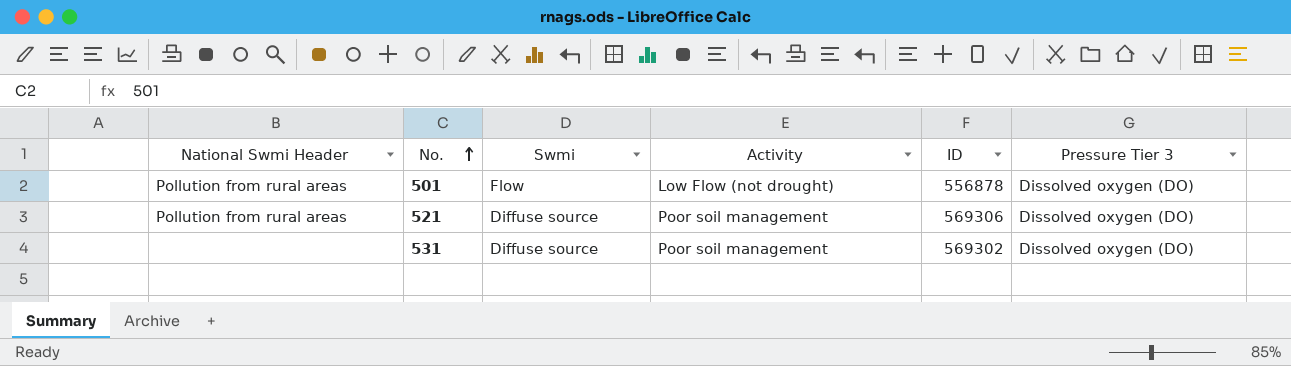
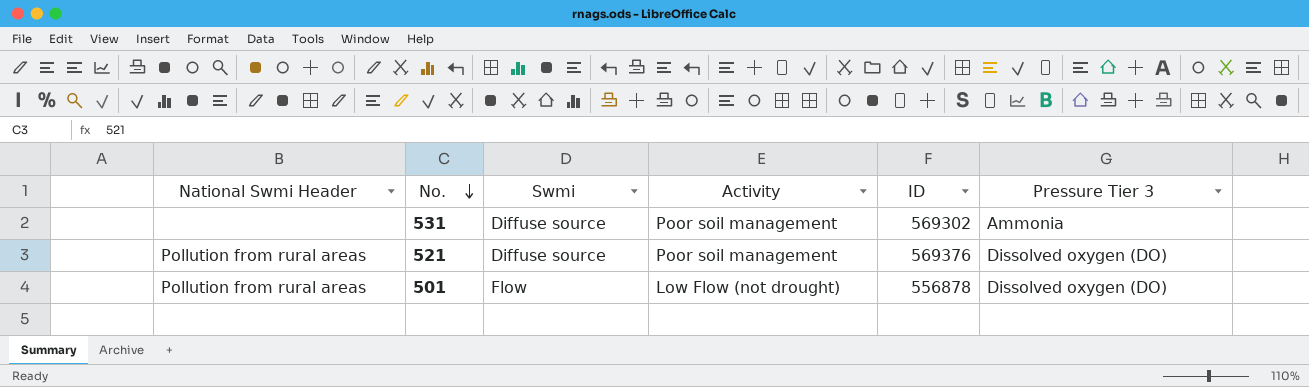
row order: No. ascending -> No. descending
531 | Pressure Tier 3: Dissolved oxygen (DO) -> Ammonia
521 | ID: 569306 -> 569376

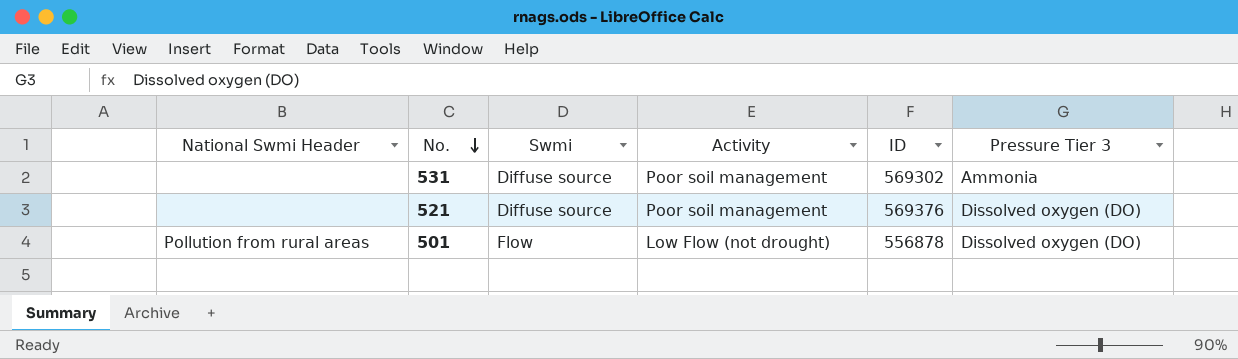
521 | National Swmi Header: Pollution from rural areas -> none

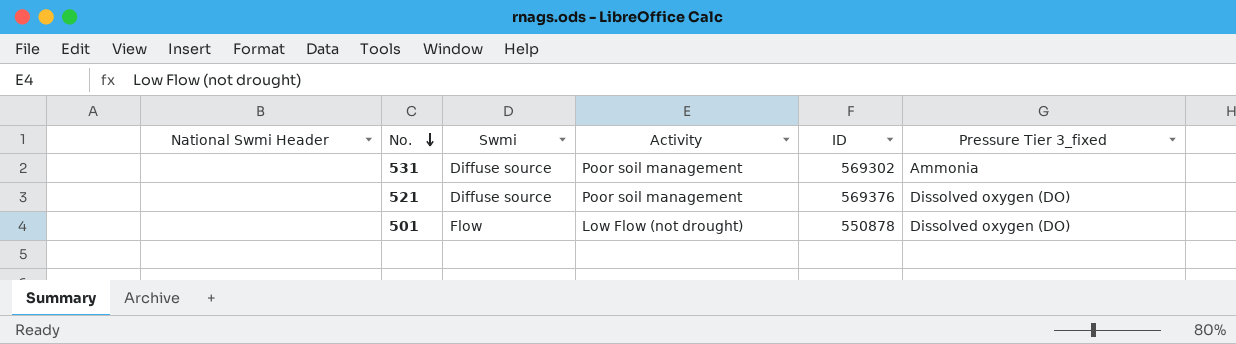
column name: Pressure Tier 3 -> Pressure Tier 3_fixed
501 | National Swmi Header: Pollution from rural areas -> none
501 | ID: 556878 -> 550878

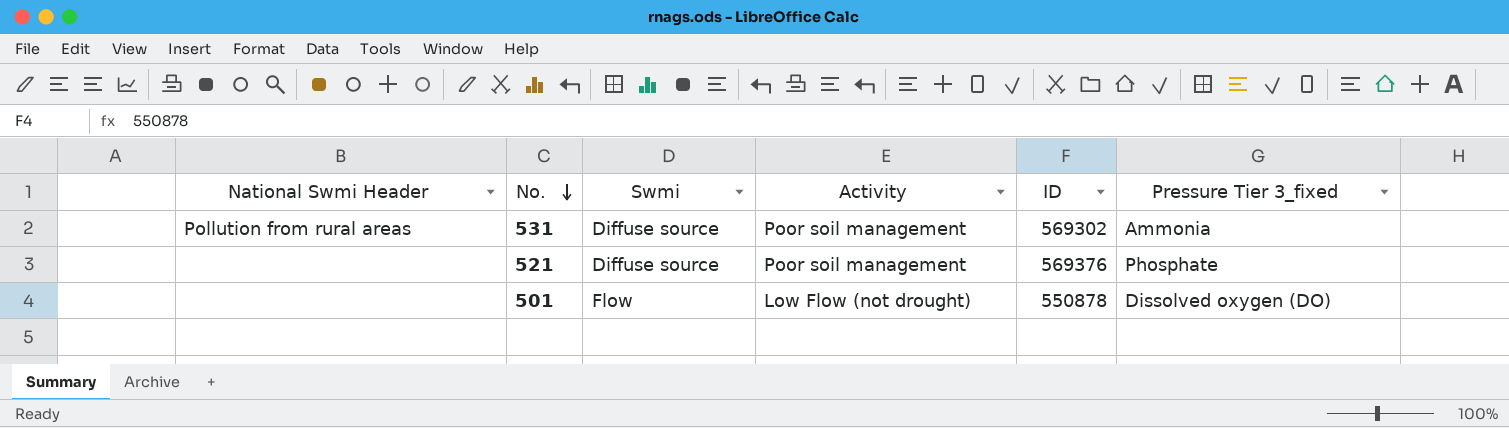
531 | National Swmi Header: none -> Pollution from rural areas
521 | Pressure Tier 3_fixed: Dissolved oxygen (DO) -> Phosphate

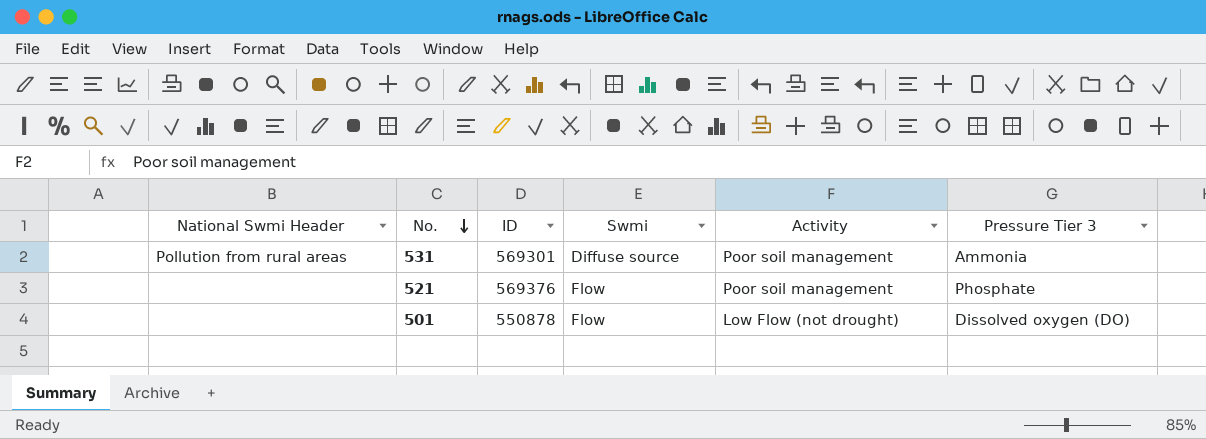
column ID | position: 5 -> 3
column name: Pressure Tier 3_fixed -> Pressure Tier 3
531 | ID: 569302 -> 569301
521 | Swmi: Diffuse source -> Flow

